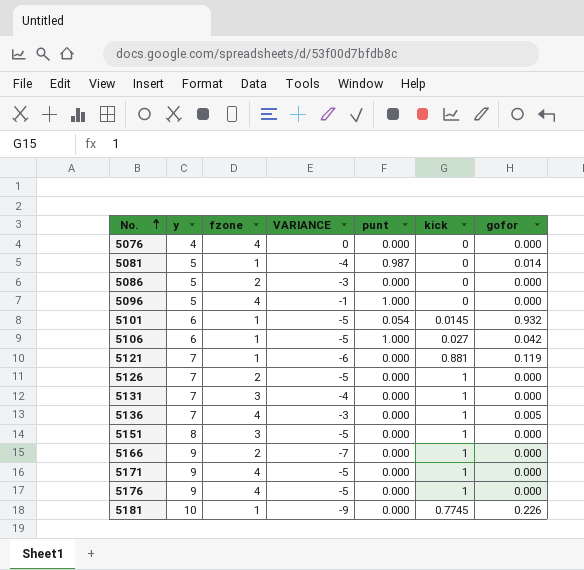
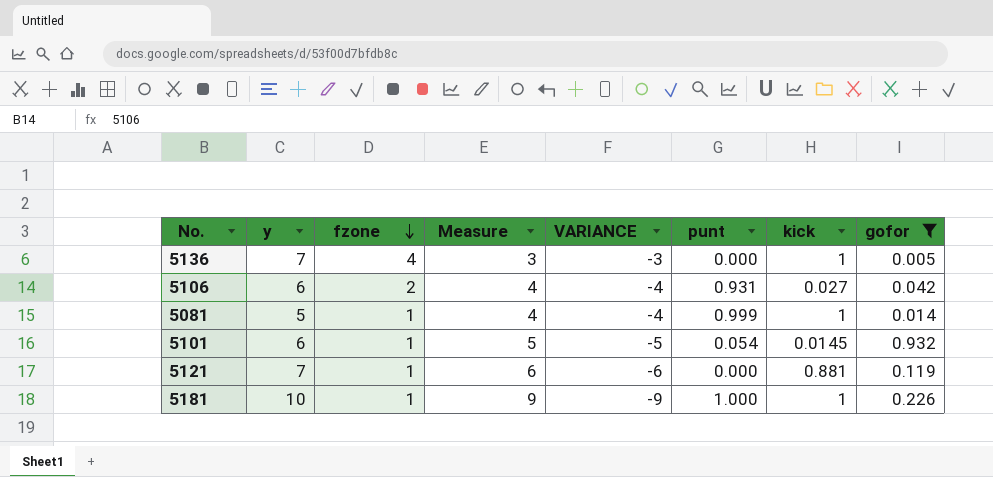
filter: none -> gofor != 0.000
row order: No. ascending -> fzone descending
column Measure | formula: none -> [y] - [fzone]
5106 | fzone: 1 -> 2
5106 | VARIANCE: -5 -> -4
5106 | punt: 1.000 -> 0.931
5081 | punt: 0.987 -> 0.999
5081 | kick: 0 -> 1
5181 | punt: 0.000 -> 1.000
5181 | kick: 0.7745 -> 1

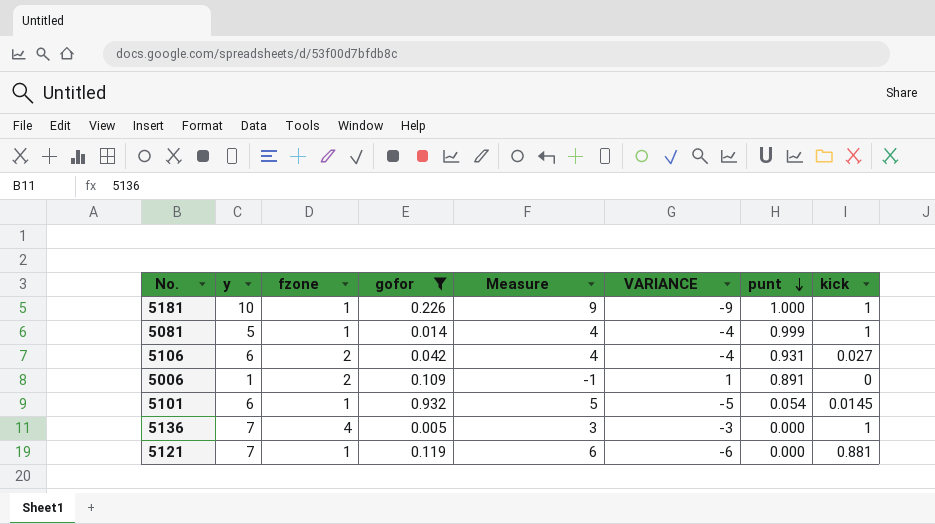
row order: fzone descending -> punt descending
column gofor | position: 8 -> 4
row 5006: none -> 1 | 2 | 0.109 | -1 | 1 | 0.891 | 0

